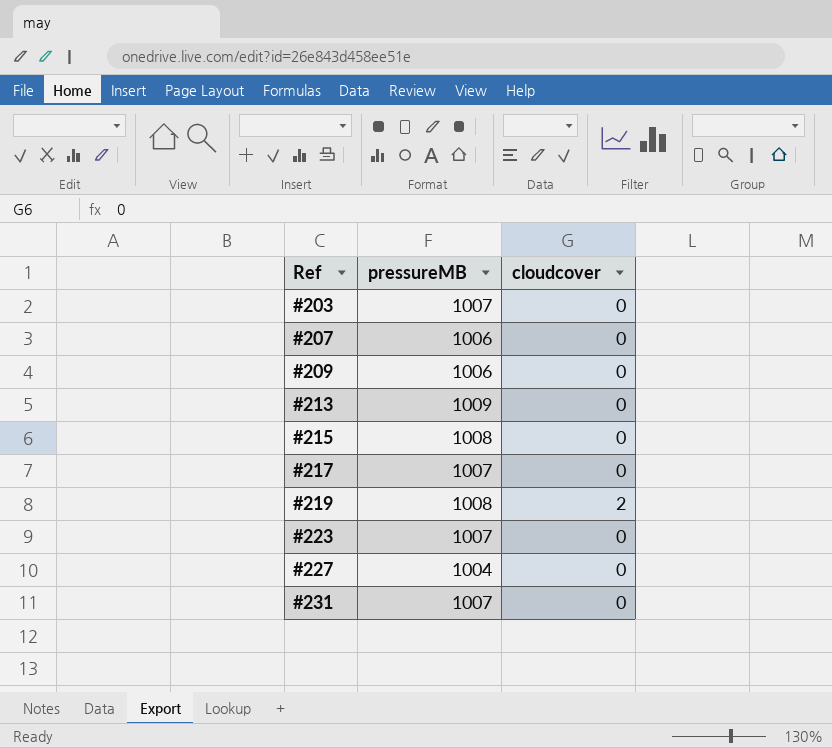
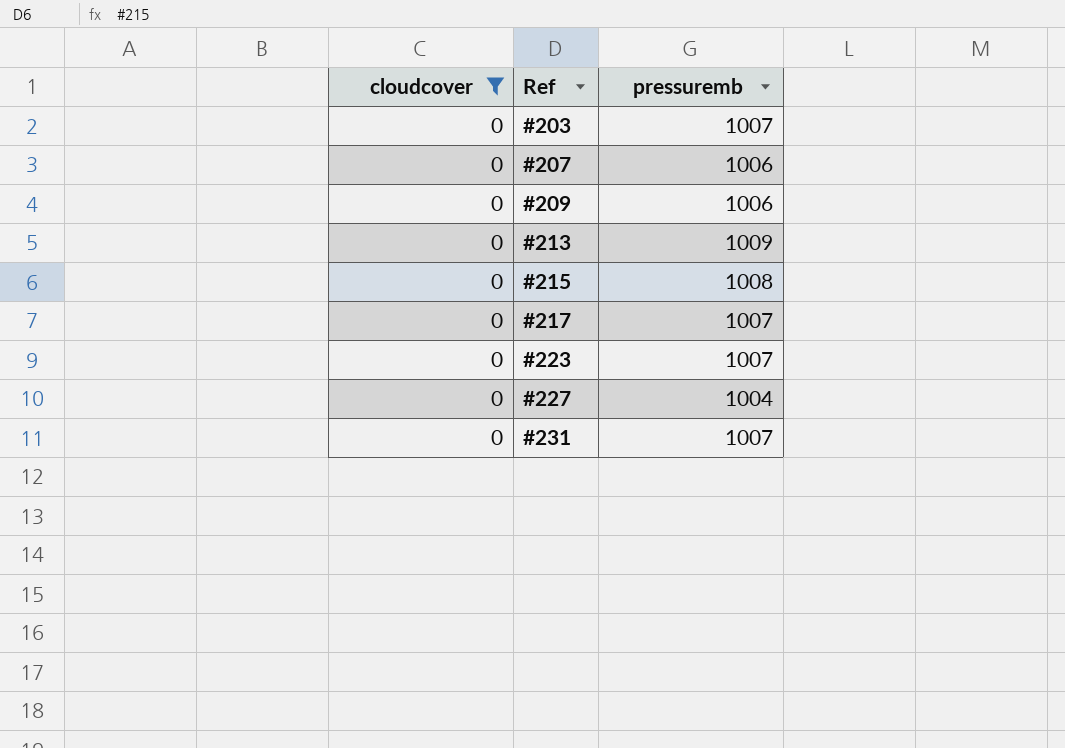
filter: none -> cloudcover = 0
column cloudcover | position: 3 -> 1
column name: pressureMB -> pressuremb

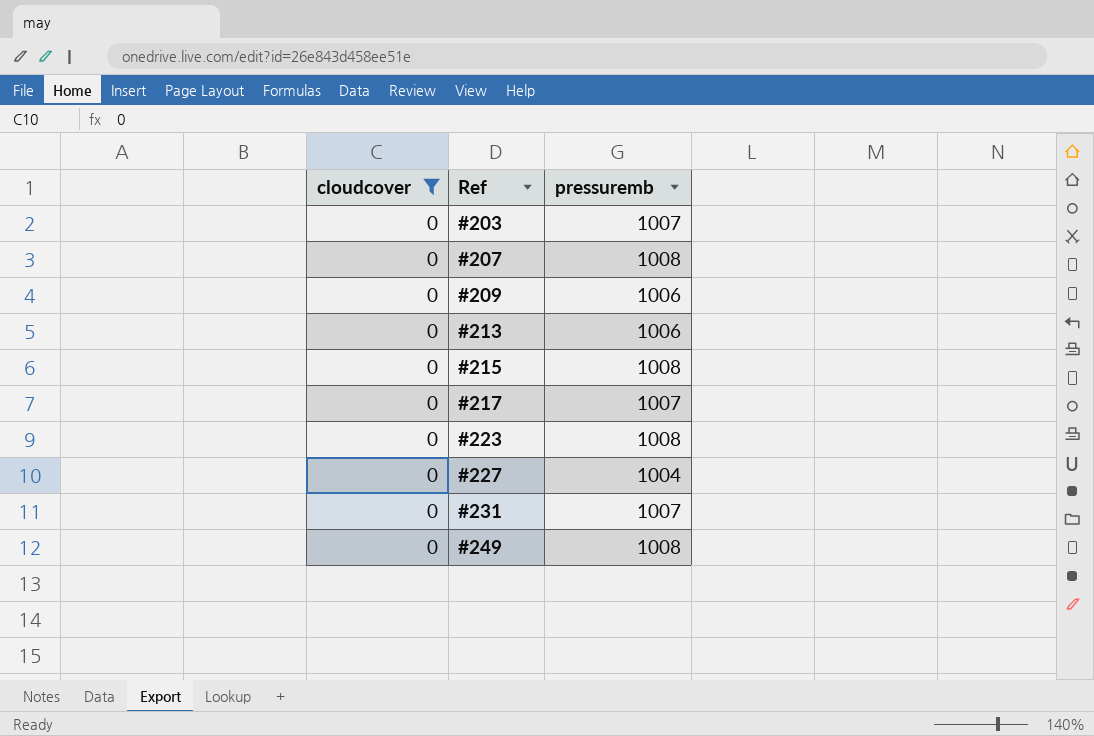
#207 | pressuremb: 1006 -> 1008
#213 | pressuremb: 1009 -> 1006
#223 | pressuremb: 1007 -> 1008
row #249: none -> 0 | 1008

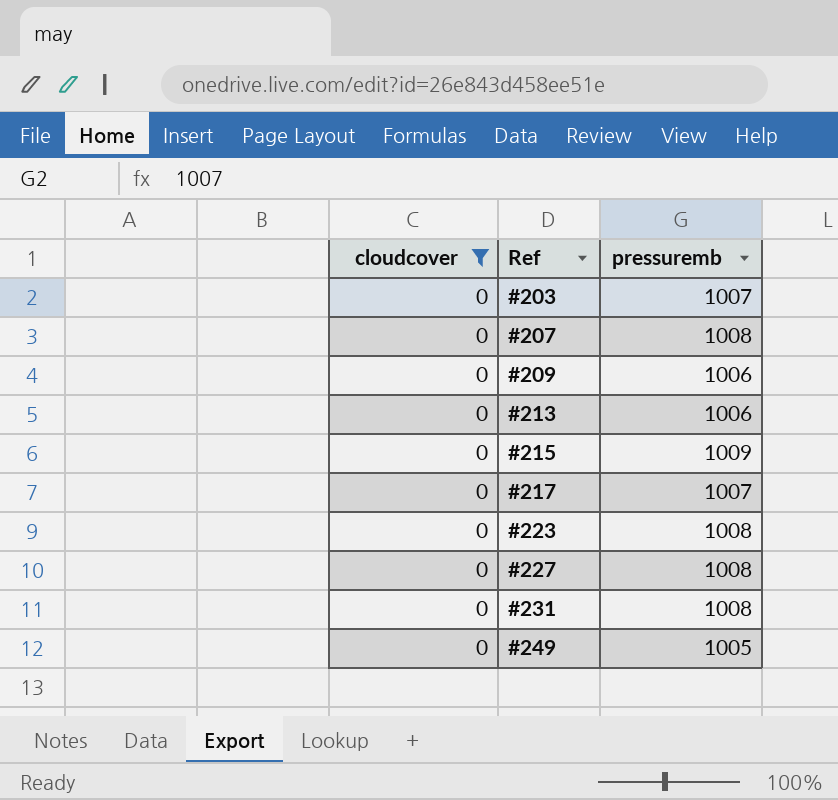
#215 | pressuremb: 1008 -> 1009
#227 | pressuremb: 1004 -> 1008
#231 | pressuremb: 1007 -> 1008
#249 | pressuremb: 1008 -> 1005

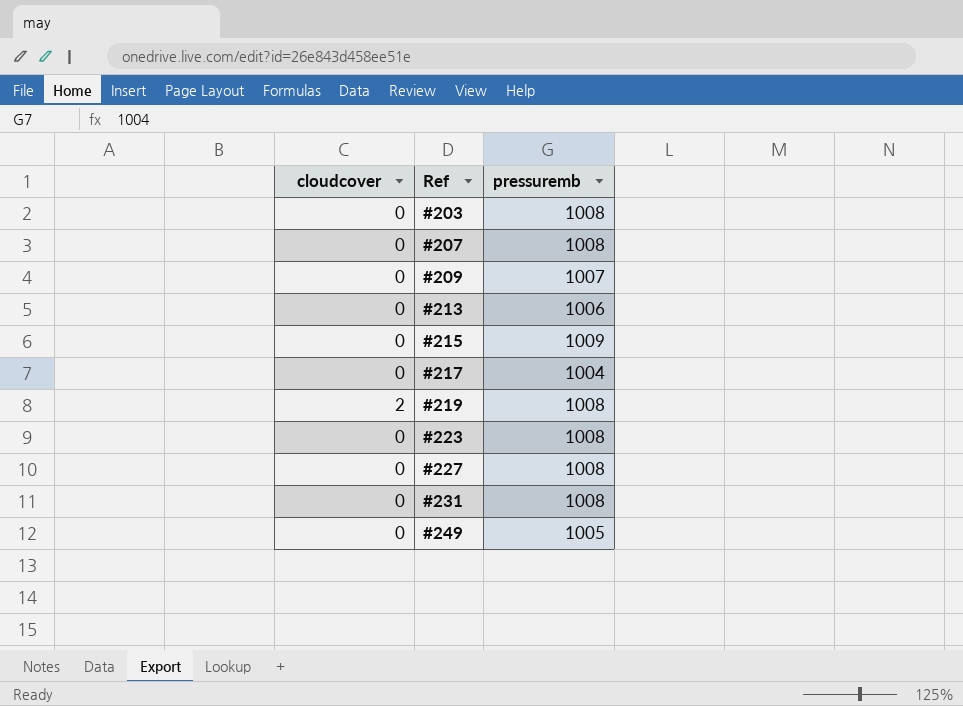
filter: cloudcover = 0 -> none
#203 | pressuremb: 1007 -> 1008
#209 | pressuremb: 1006 -> 1007
#217 | pressuremb: 1007 -> 1004

